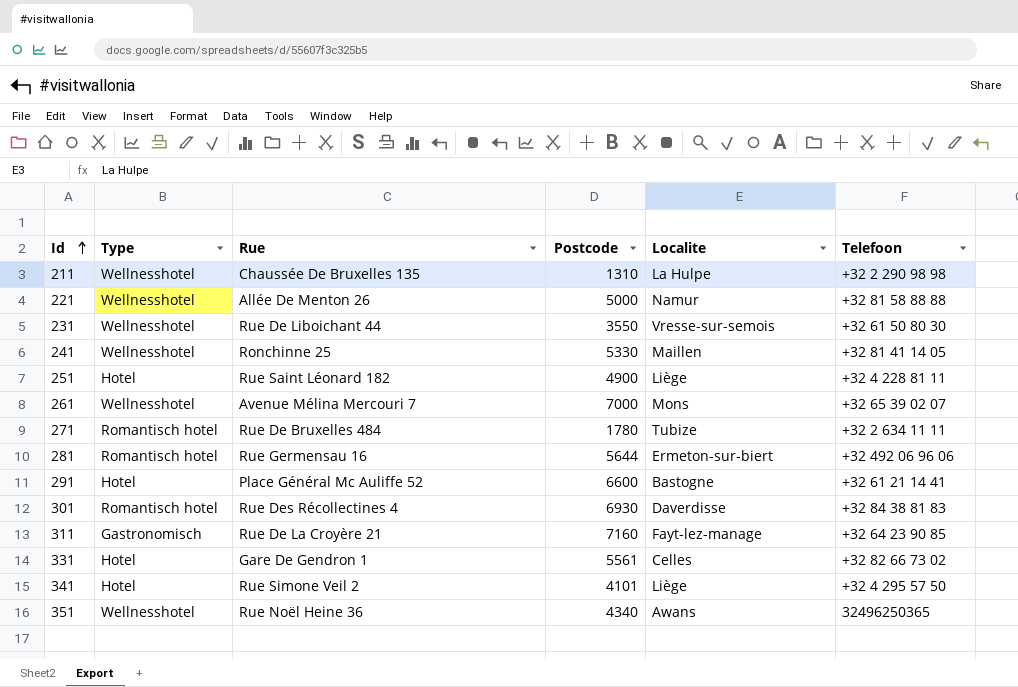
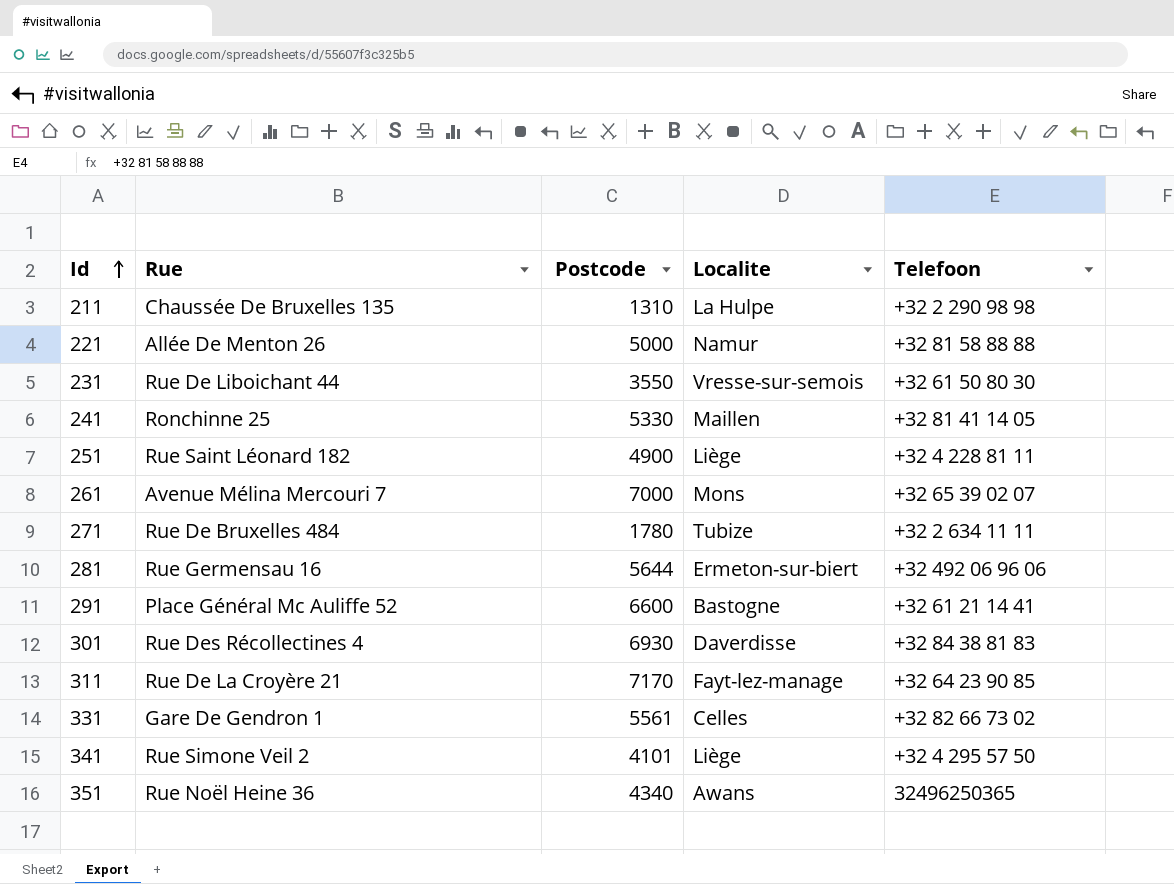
column Type | position: 2 -> none
311 | Postcode: 7160 -> 7170

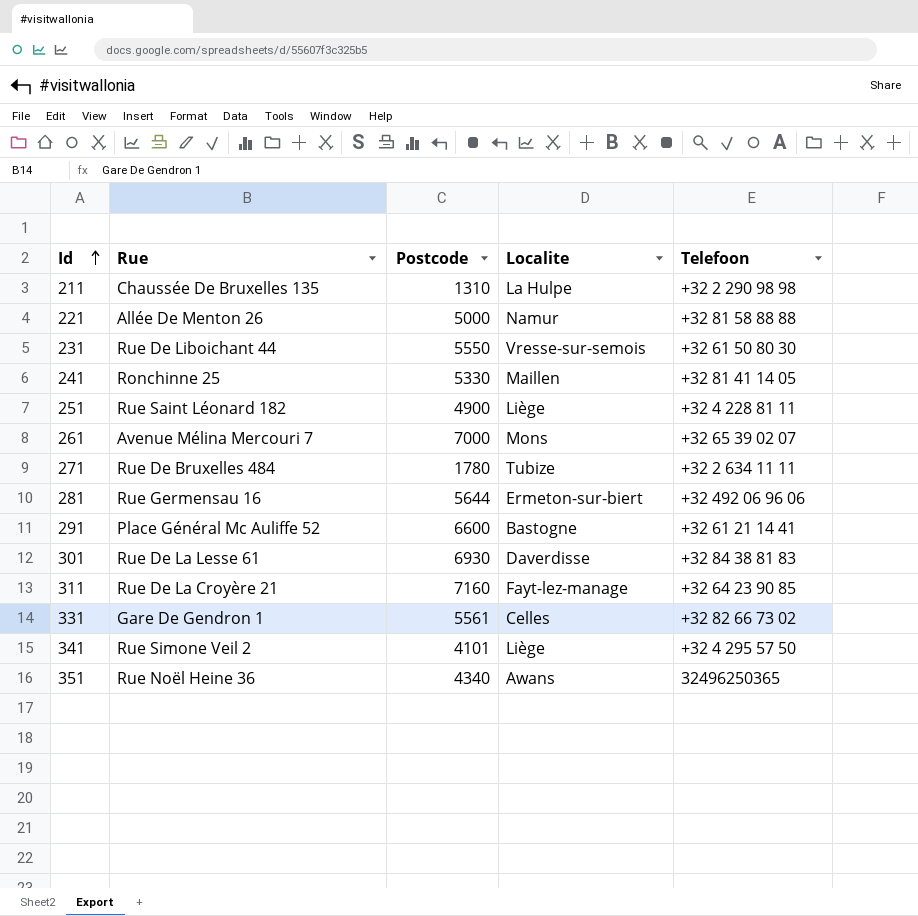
231 | Postcode: 3550 -> 5550
301 | Rue: Rue Des Récollectines 4 -> Rue De La Lesse 61
311 | Postcode: 7170 -> 7160

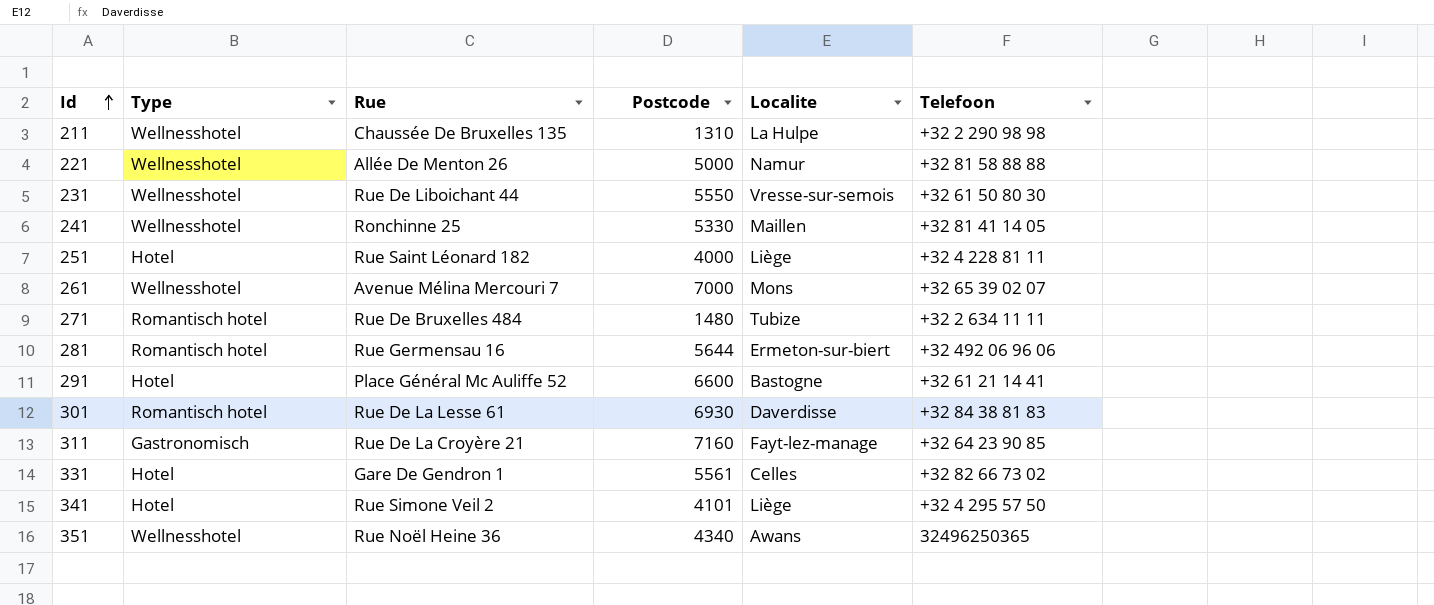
column Type | position: none -> 2
251 | Postcode: 4900 -> 4000
271 | Postcode: 1780 -> 1480

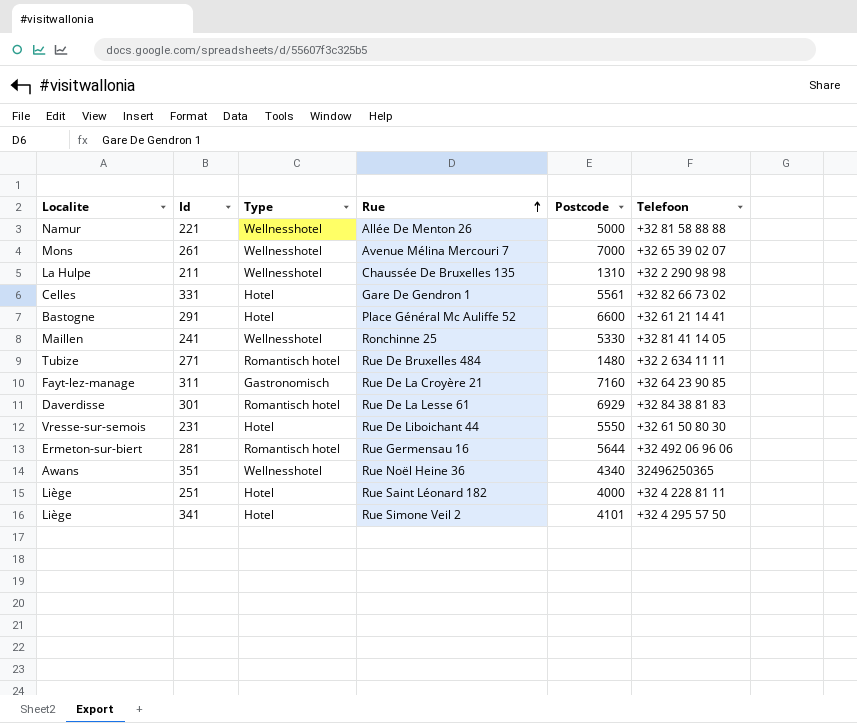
row order: Id ascending -> Rue ascending
column Localite | position: 5 -> 1
301 | Postcode: 6930 -> 6929
231 | Type: Wellnesshotel -> Hotel

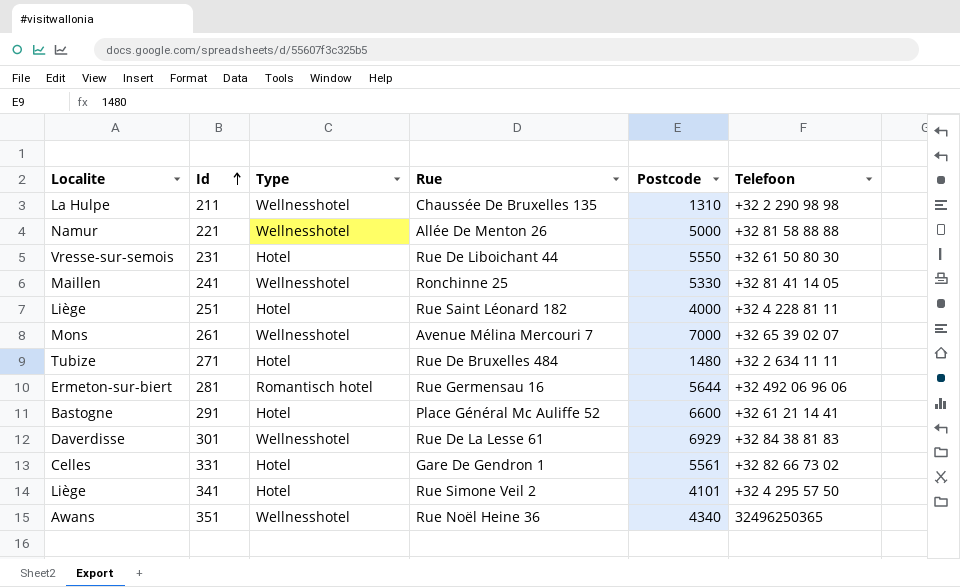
row order: Rue ascending -> Id ascending
row 311: Fayt-lez-manage | Gastronomisch | Rue De La Croyère 21 | 7160 | +32 64 23 90 85 -> none
271 | Type: Romantisch hotel -> Hotel
301 | Type: Romantisch hotel -> Wellnesshotel

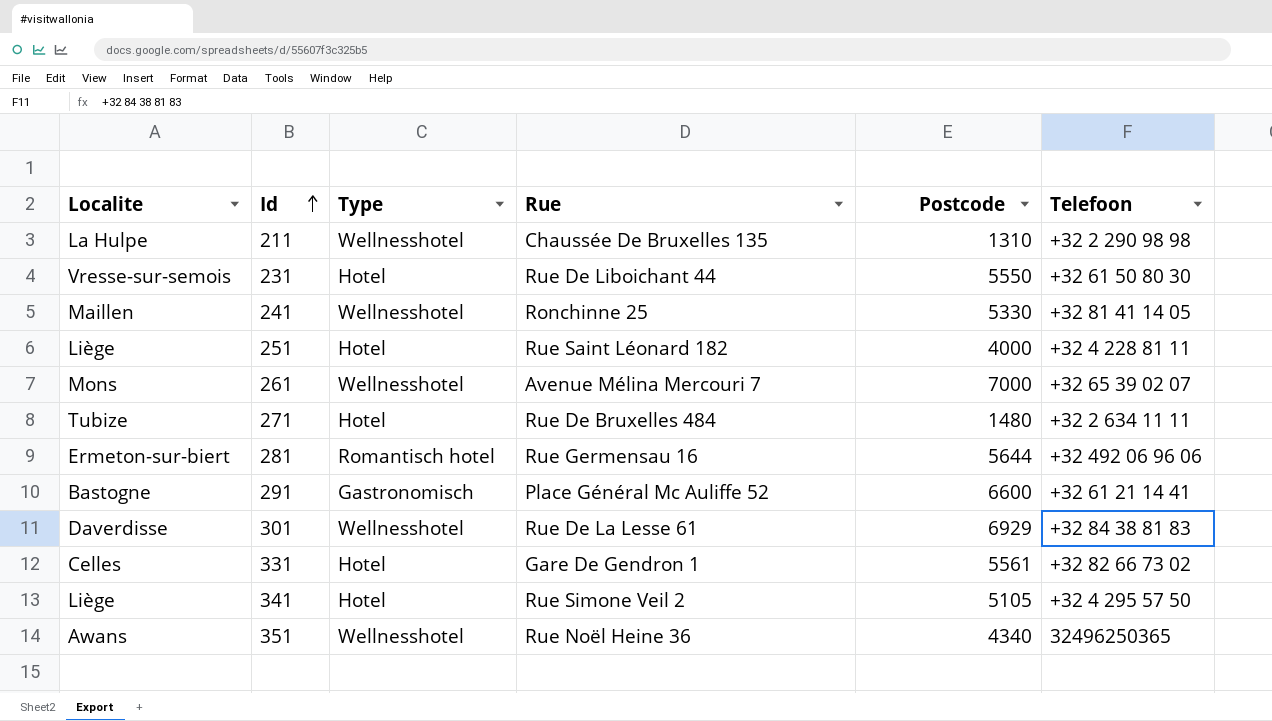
row 221: Namur | Wellnesshotel | Allée De Menton 26 | 5000 | +32 81 58 88 88 -> none
291 | Type: Hotel -> Gastronomisch
341 | Postcode: 4101 -> 5105

